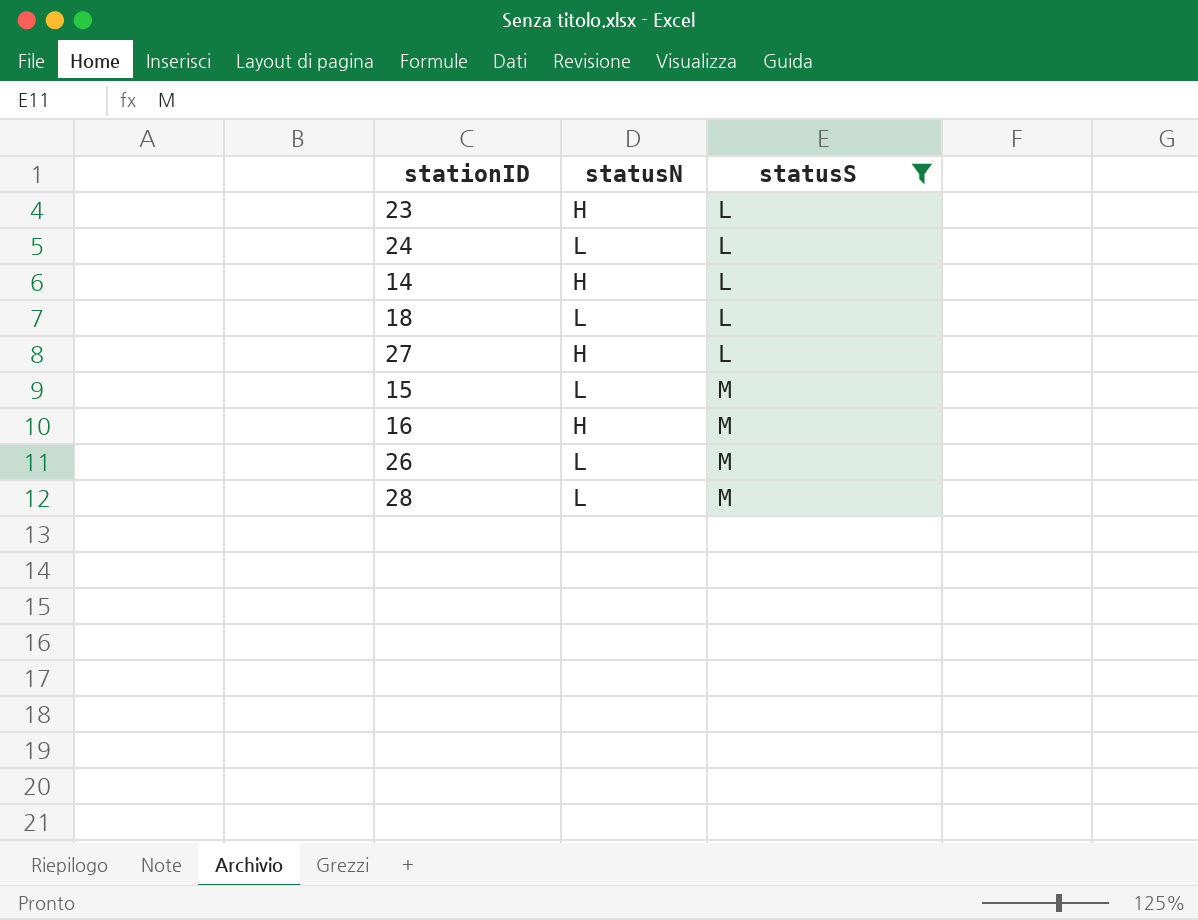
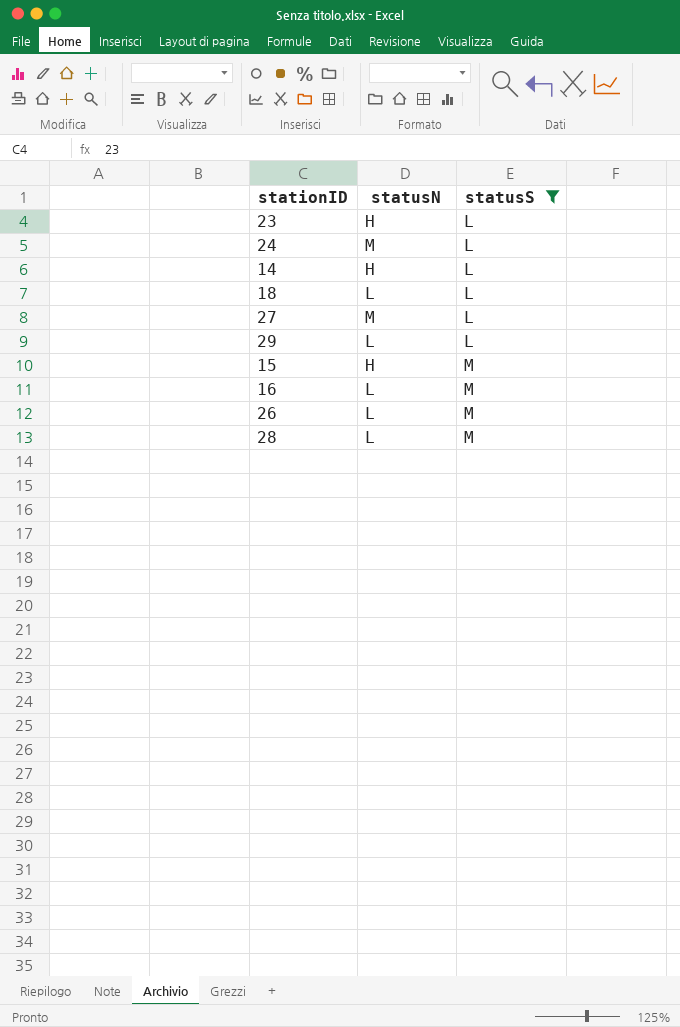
24 | statusN: L -> M
27 | statusN: H -> M
row 29: none -> L | L
15 | statusN: L -> H
16 | statusN: H -> L

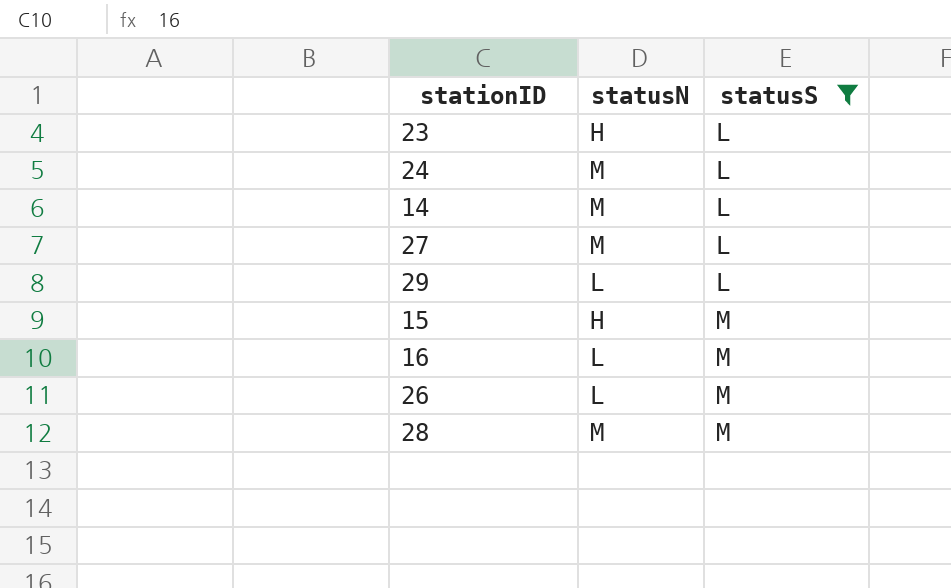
row 18: L | L -> none
14 | statusN: H -> M
28 | statusN: L -> M

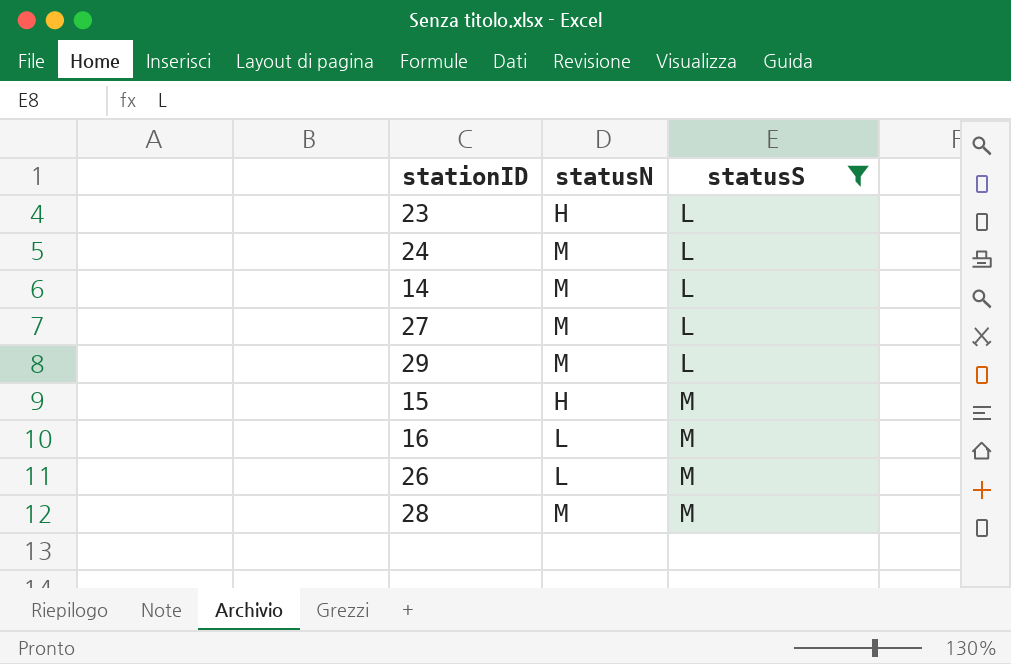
29 | statusN: L -> M

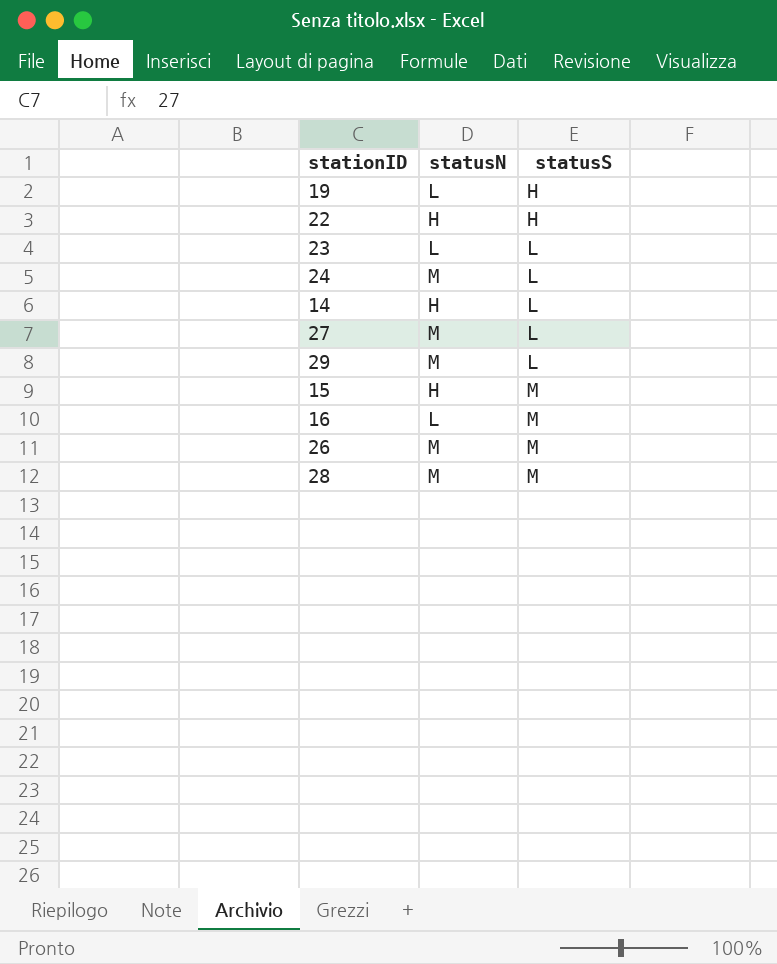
filter: statusS != H -> none
23 | statusN: H -> L
14 | statusN: M -> H
26 | statusN: L -> M

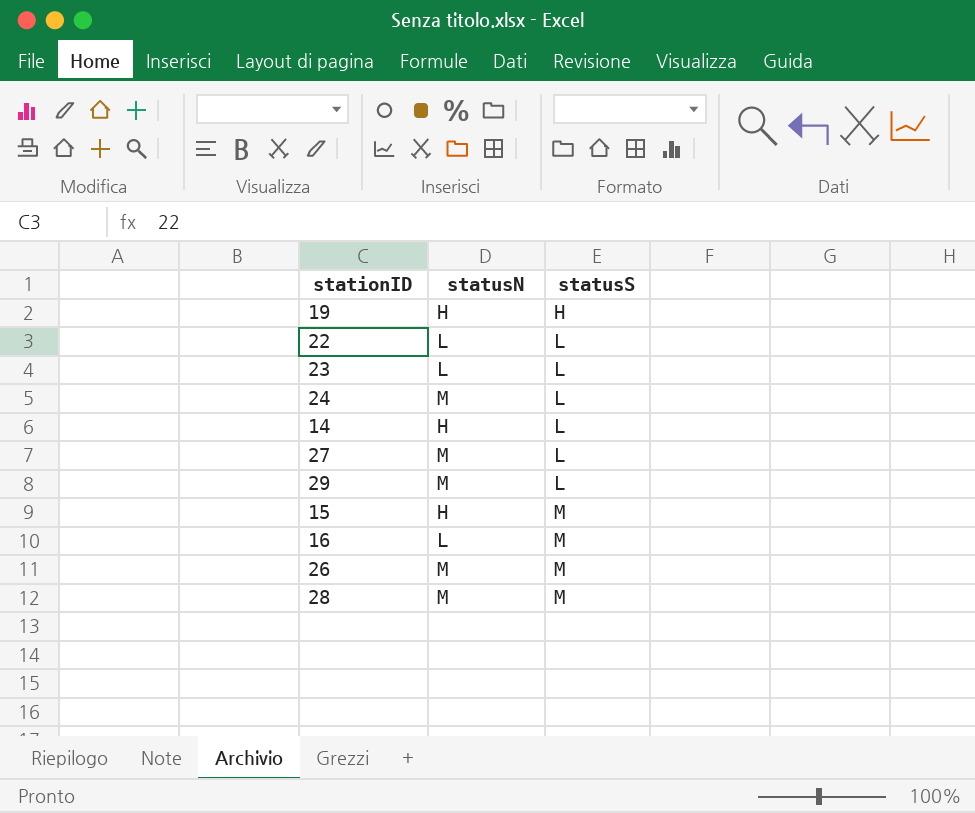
19 | statusN: L -> H
22 | statusN: H -> L
22 | statusS: H -> L

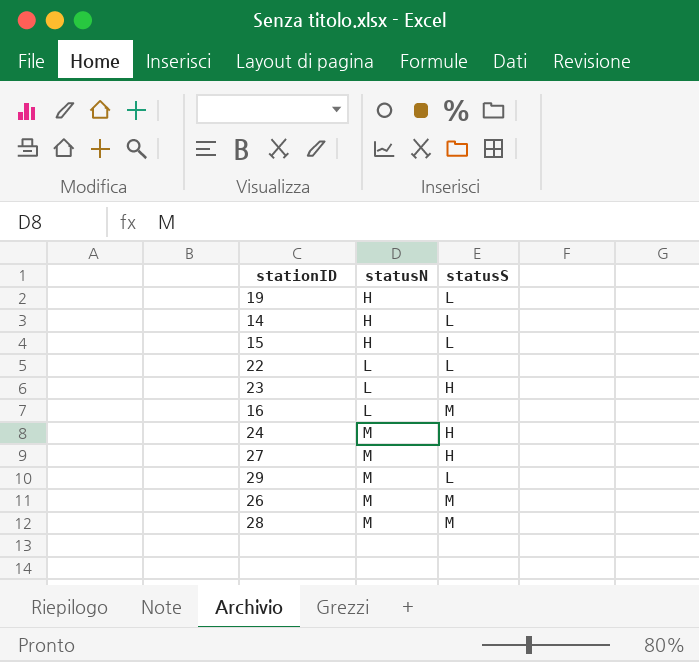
row order: statusS ascending -> statusN ascending
19 | statusS: H -> L
15 | statusS: M -> L
23 | statusS: L -> H
24 | statusS: L -> H
27 | statusS: L -> H

